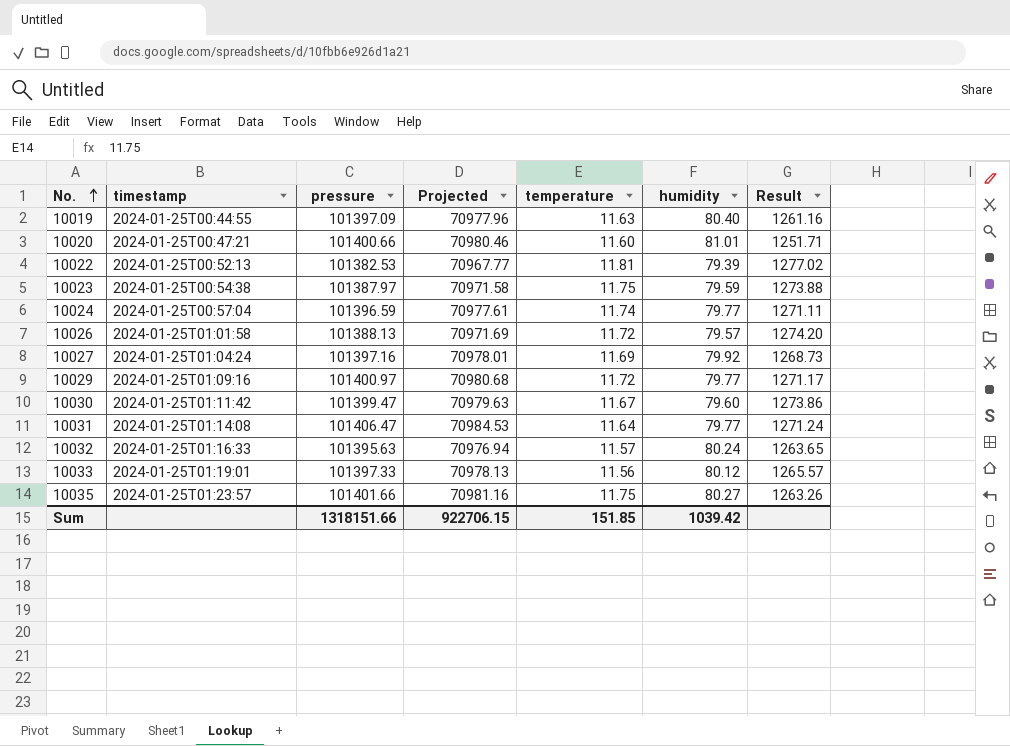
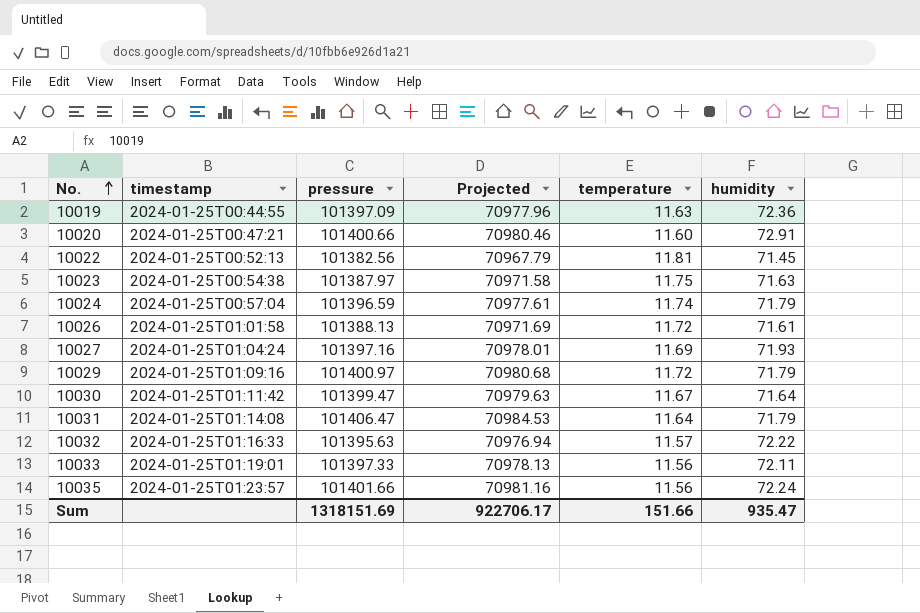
column Result | formula: [pressure] / [humidity] -> none
10019 | humidity: 80.40 -> 72.36
10020 | humidity: 81.01 -> 72.91
10022 | pressure: 101382.53 -> 101382.56
10022 | Projected: 70967.77 -> 70967.79
10022 | humidity: 79.39 -> 71.45
10023 | humidity: 79.59 -> 71.63
10024 | humidity: 79.77 -> 71.79
10026 | humidity: 79.57 -> 71.61
10027 | humidity: 79.92 -> 71.93
10029 | humidity: 79.77 -> 71.79
10030 | humidity: 79.60 -> 71.64
10031 | humidity: 79.77 -> 71.79
10032 | humidity: 80.24 -> 72.22
10033 | humidity: 80.12 -> 72.11
10035 | temperature: 11.75 -> 11.56
10035 | humidity: 80.27 -> 72.24
Sum | pressure: 1318151.66 -> 1318151.69
Sum | Projected: 922706.15 -> 922706.17
Sum | temperature: 151.85 -> 151.66
Sum | humidity: 1039.42 -> 935.47

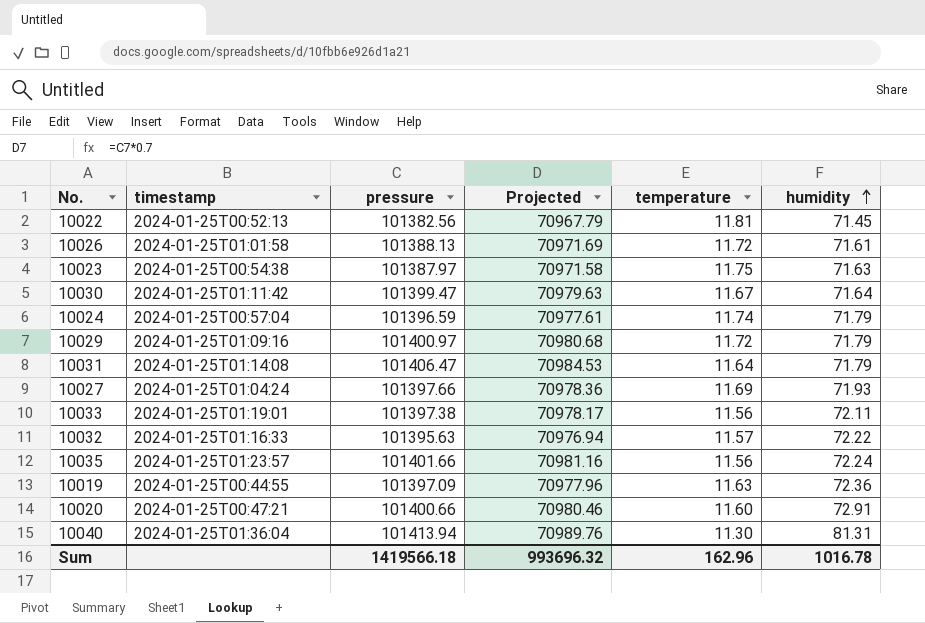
row order: No. ascending -> humidity ascending
10027 | pressure: 101397.16 -> 101397.66
10027 | Projected: 70978.01 -> 70978.36
10033 | pressure: 101397.33 -> 101397.38
10033 | Projected: 70978.13 -> 70978.17
row 10040: none -> 2024-01-25T01:36:04 | 101413.94 | 70989.76 | 11.30 | 81.31
Sum | pressure: 1318151.69 -> 1419566.18
Sum | Projected: 922706.17 -> 993696.32
Sum | temperature: 151.66 -> 162.96
Sum | humidity: 935.47 -> 1016.78

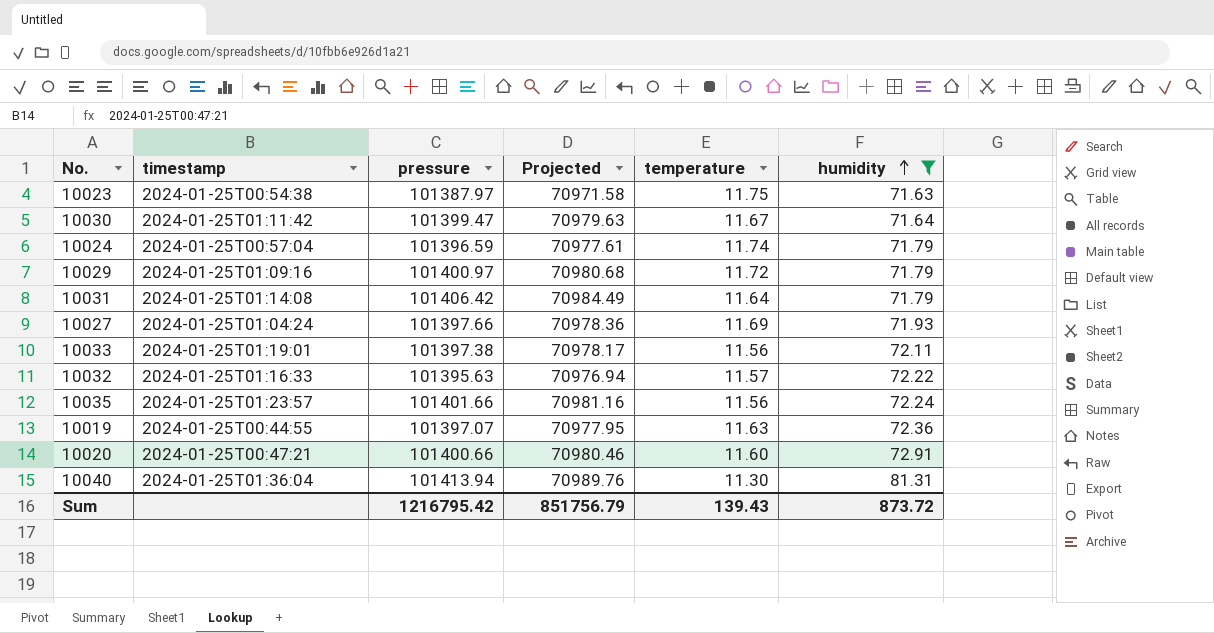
filter: none -> humidity >= 71.63
10031 | pressure: 101406.47 -> 101406.42
10031 | Projected: 70984.53 -> 70984.49
10019 | pressure: 101397.09 -> 101397.07
10019 | Projected: 70977.96 -> 70977.95
Sum | pressure: 1419566.18 -> 1216795.42
Sum | Projected: 993696.32 -> 851756.79
Sum | temperature: 162.96 -> 139.43
Sum | humidity: 1016.78 -> 873.72

